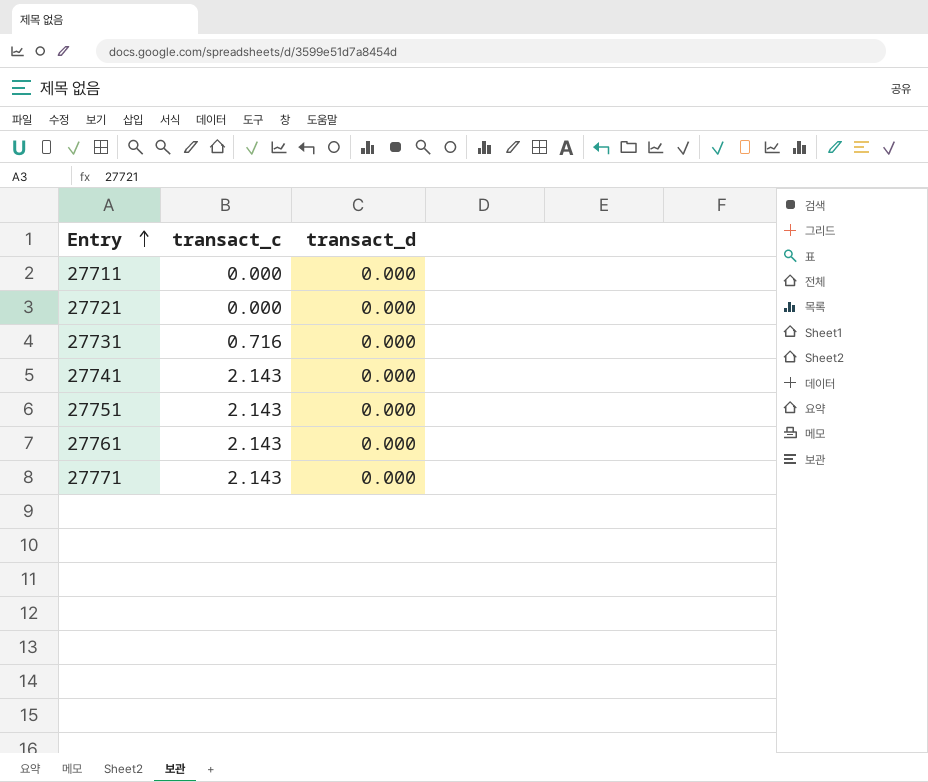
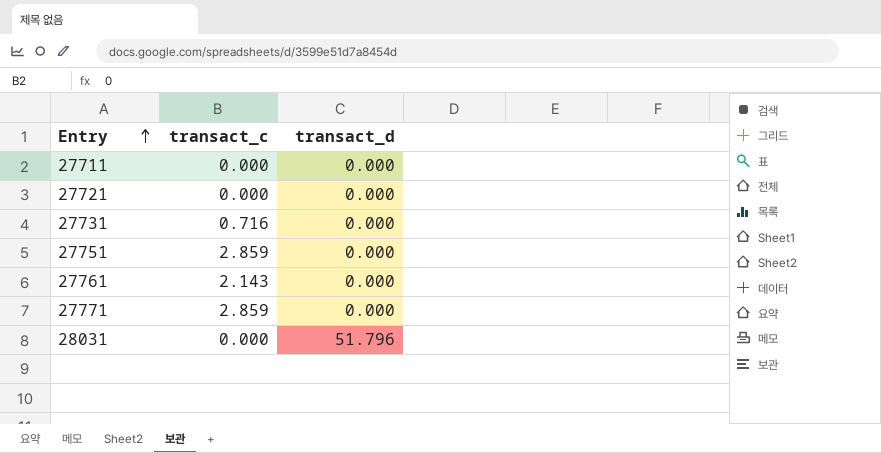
row 27741: 2.143 | 0.000 -> none
27751 | transact_c: 2.143 -> 2.859
27771 | transact_c: 2.143 -> 2.859
row 28031: none -> 0.000 | 51.796

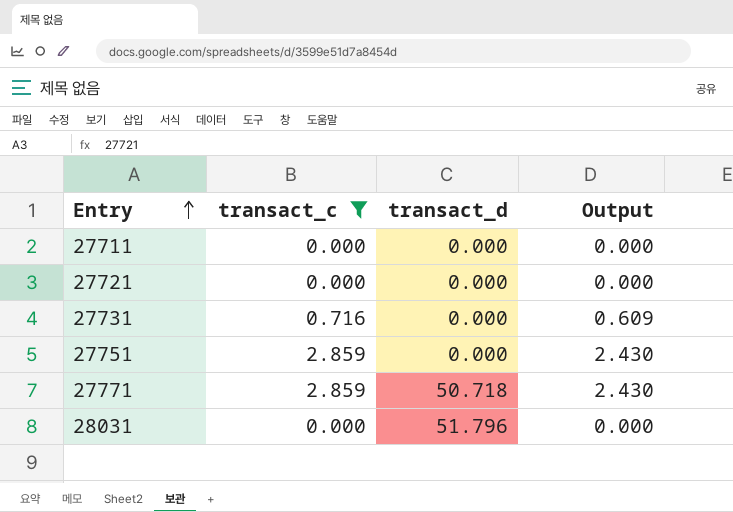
filter: none -> transact_c != 2.143
column Output | formula: none -> [transact_c] * 0.85
27771 | transact_d: 0.000 -> 50.718

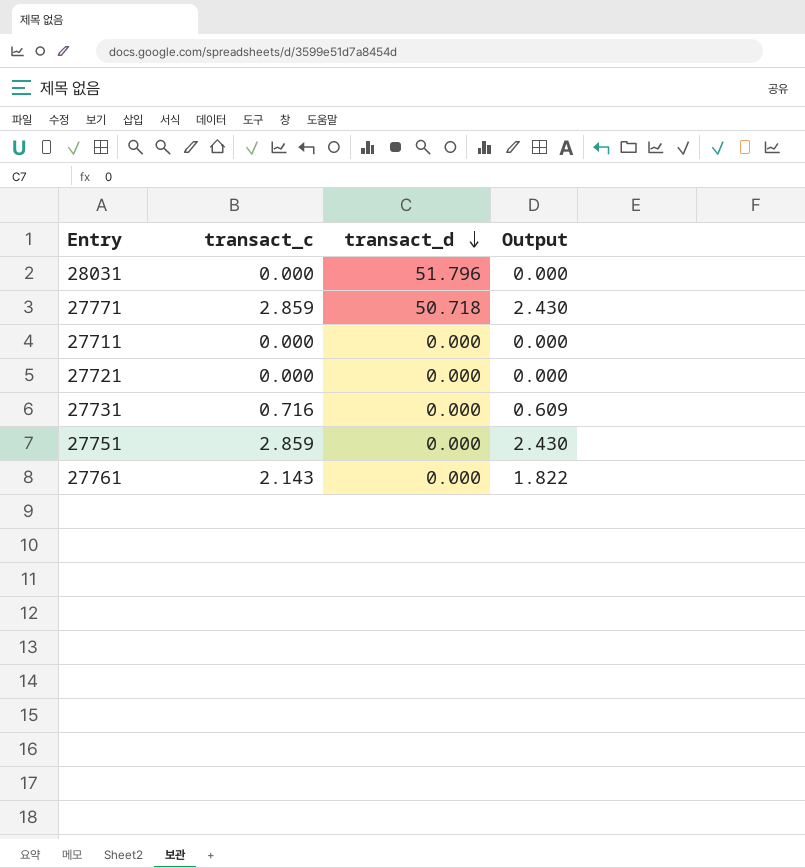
filter: transact_c != 2.143 -> none
row order: Entry ascending -> transact_d descending

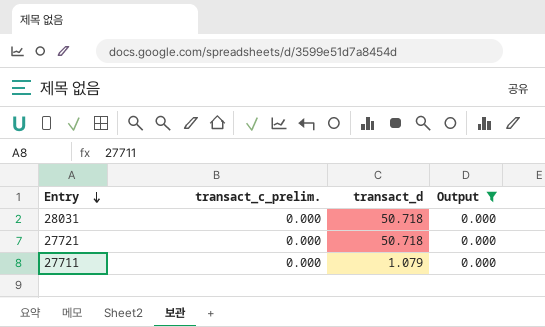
filter: none -> Output = 0.000
row order: transact_d descending -> Entry descending
column name: transact_c -> transact_c_prelim.
28031 | transact_d: 51.796 -> 50.718
27721 | transact_d: 0.000 -> 50.718
27711 | transact_d: 0.000 -> 1.079

